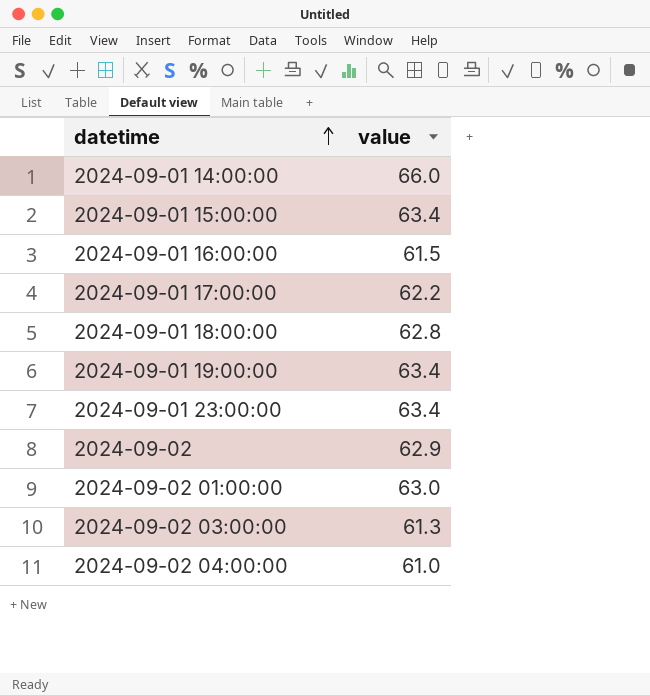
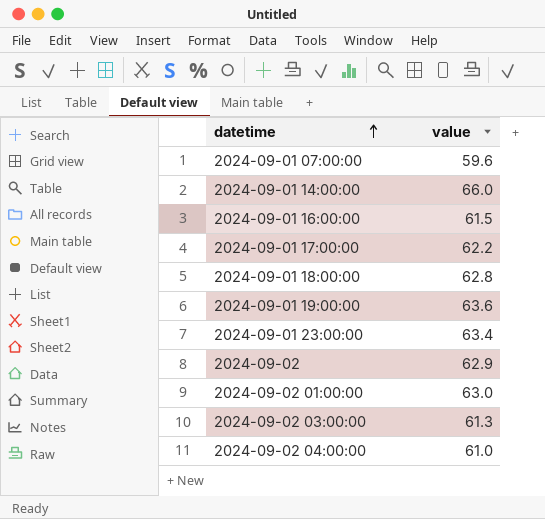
row 2024-09-01 15:00:00: 63.4 -> none
row 2024-09-01 07:00:00: none -> 59.6
2024-09-01 19:00:00 | value: 63.4 -> 63.6

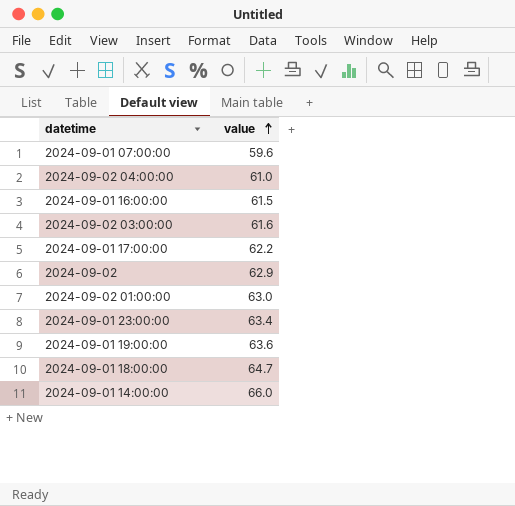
row order: datetime ascending -> value ascending
2024-09-02 03:00:00 | value: 61.3 -> 61.6
2024-09-01 18:00:00 | value: 62.8 -> 64.7

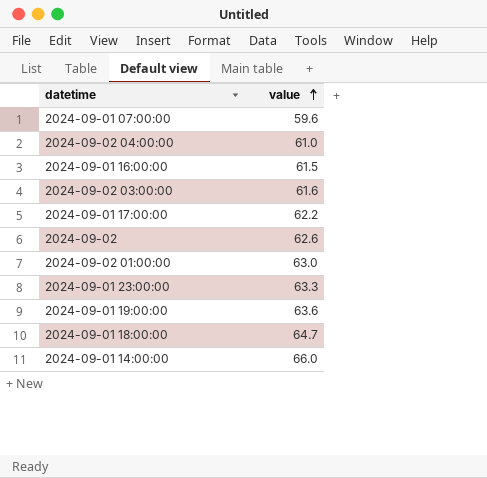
2024-09-02 | value: 62.9 -> 62.6
2024-09-01 23:00:00 | value: 63.4 -> 63.3

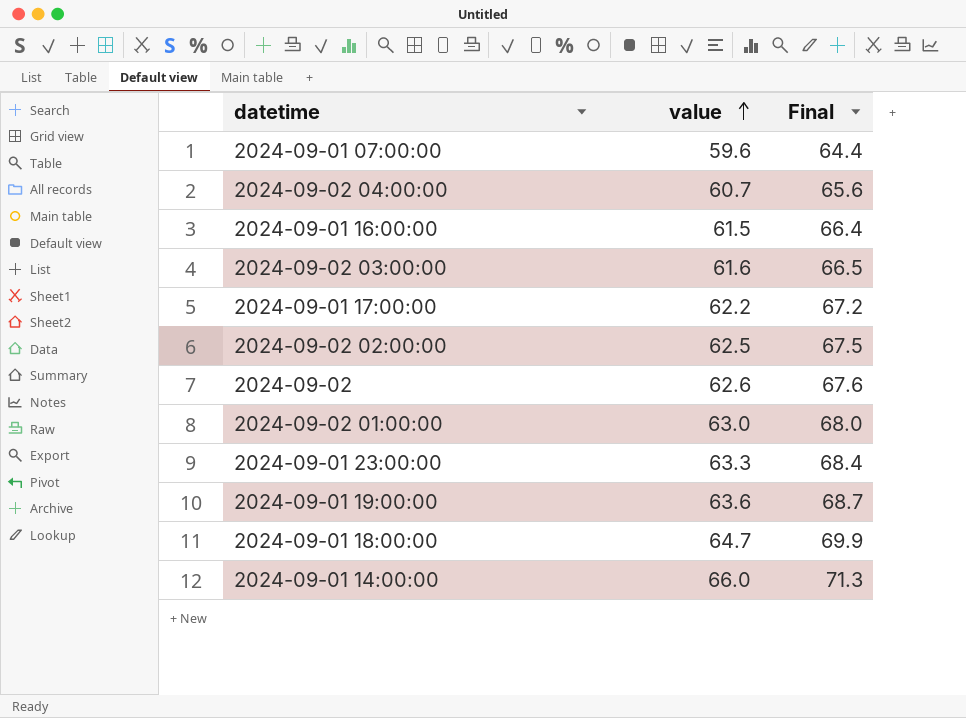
column Final | formula: none -> [value] * 1.08
2024-09-02 04:00:00 | value: 61.0 -> 60.7
row 2024-09-02 02:00:00: none -> 62.5 | 67.5

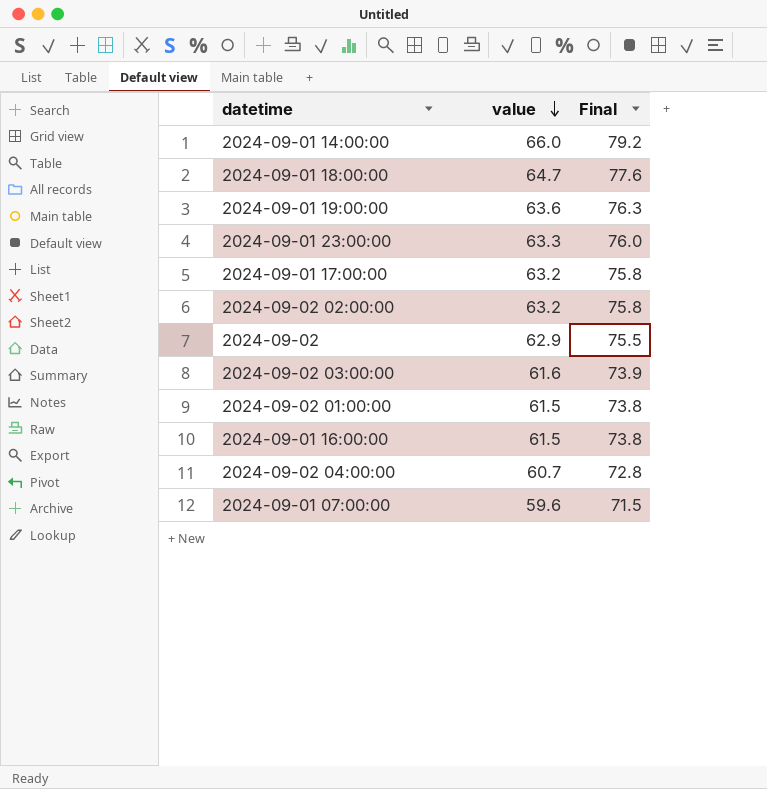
row order: value ascending -> value descending
column Final | formula: [value] * 1.08 -> [value] * 1.2
2024-09-01 17:00:00 | value: 62.2 -> 63.2
2024-09-02 02:00:00 | value: 62.5 -> 63.2
2024-09-02 | value: 62.6 -> 62.9
2024-09-02 01:00:00 | value: 63.0 -> 61.5

